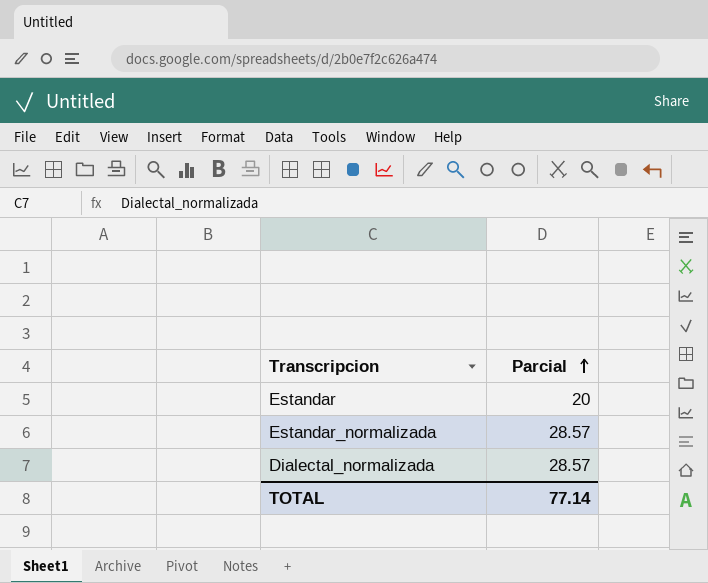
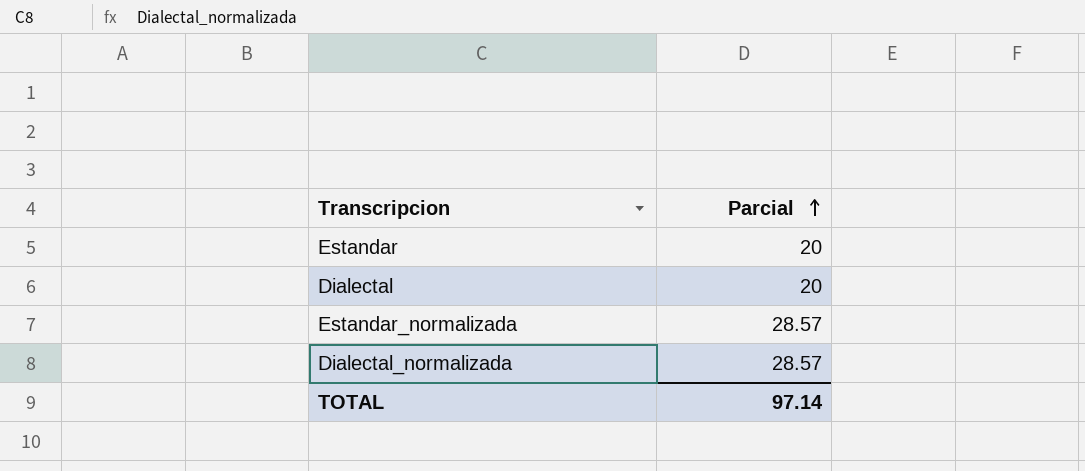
row Dialectal: none -> 20
TOTAL | Parcial: 77.14 -> 97.14

